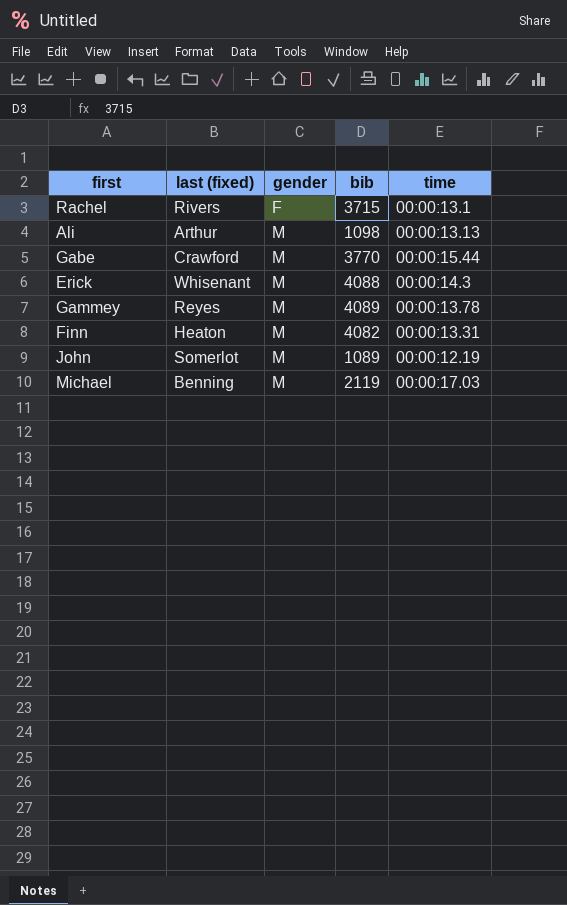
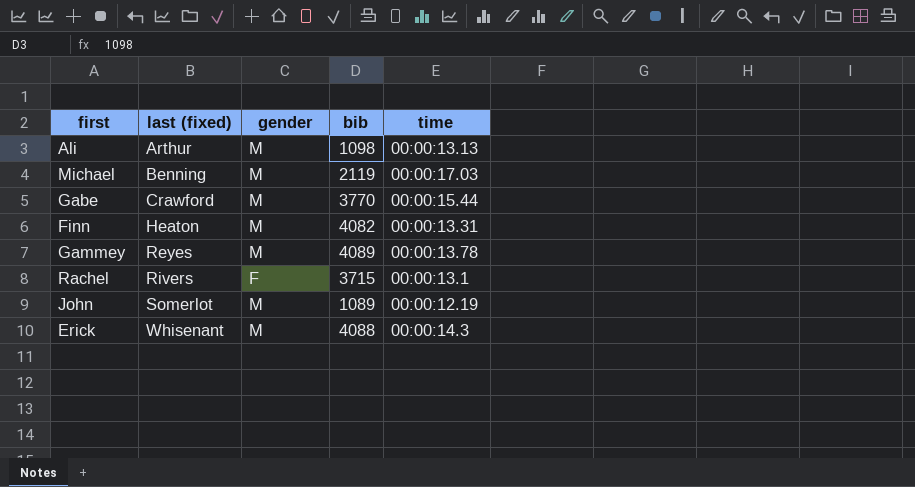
row order: gender ascending -> last (fixed) ascending

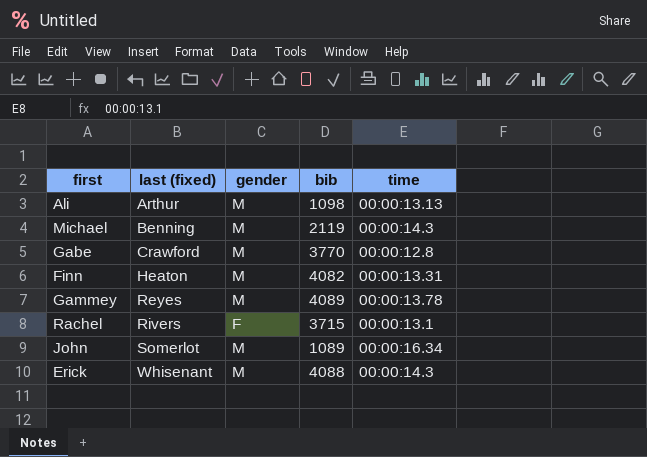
Michael | time: 00:00:17.03 -> 00:00:14.3
Gabe | time: 00:00:15.44 -> 00:00:12.8
John | time: 00:00:12.19 -> 00:00:16.34

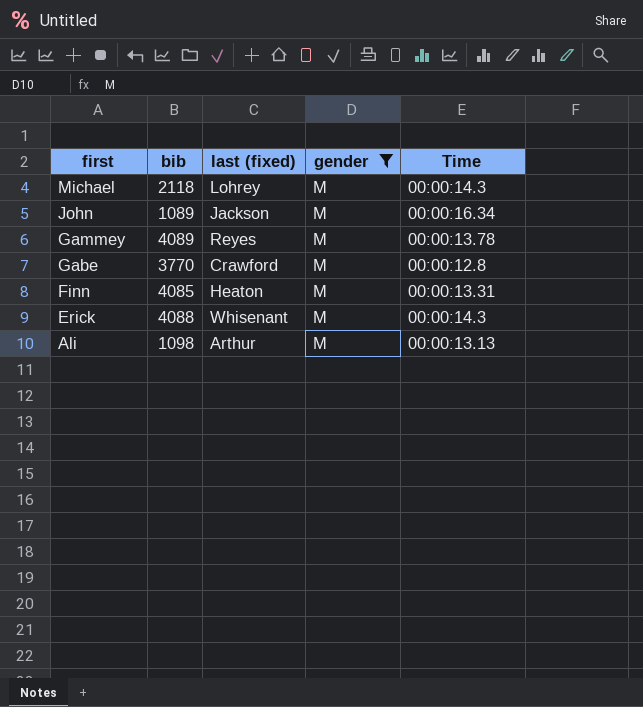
filter: none -> gender = M
row order: last (fixed) ascending -> first descending
column bib | position: 4 -> 2
column name: time -> Time
Michael | bib: 2119 -> 2118
Michael | last (fixed): Benning -> Lohrey
John | last (fixed): Somerlot -> Jackson
Finn | bib: 4082 -> 4085

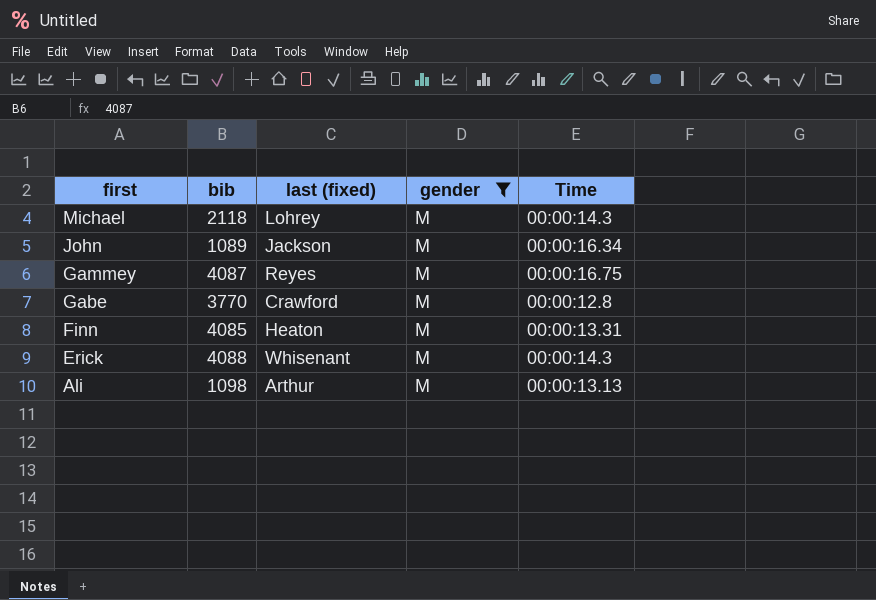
Gammey | bib: 4089 -> 4087
Gammey | Time: 00:00:13.78 -> 00:00:16.75

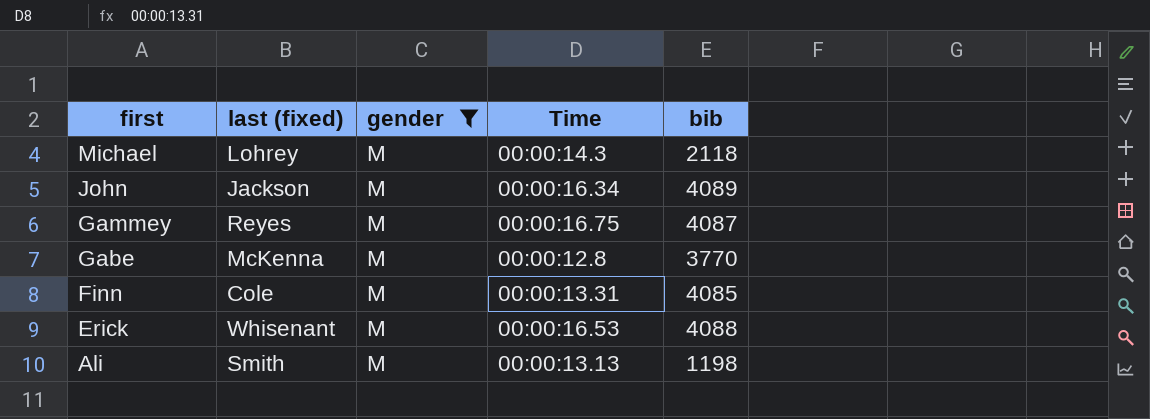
column bib | position: 2 -> 5
John | bib: 1089 -> 4089
Gabe | last (fixed): Crawford -> McKenna
Finn | last (fixed): Heaton -> Cole
Erick | Time: 00:00:14.3 -> 00:00:16.53
Ali | last (fixed): Arthur -> Smith
Ali | bib: 1098 -> 1198

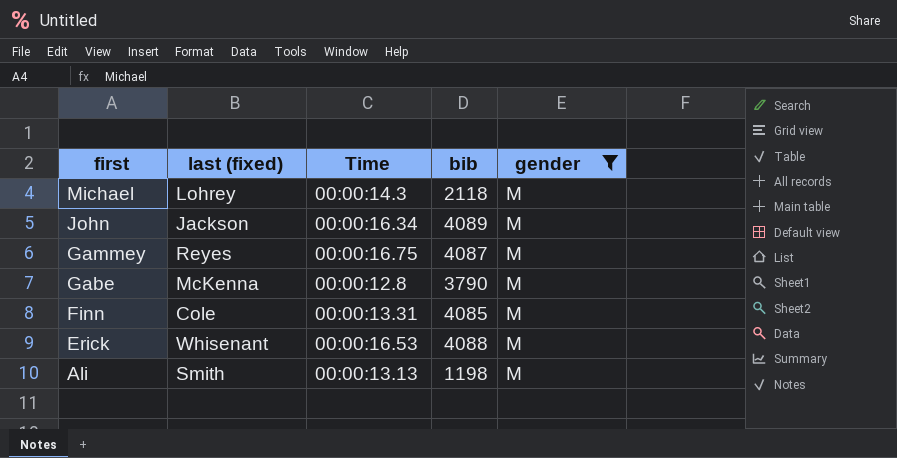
column gender | position: 3 -> 5
Gabe | bib: 3770 -> 3790

